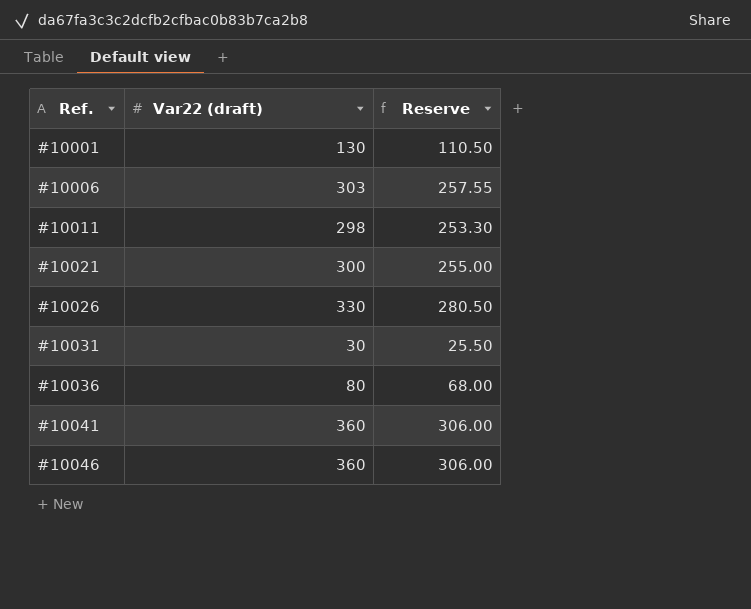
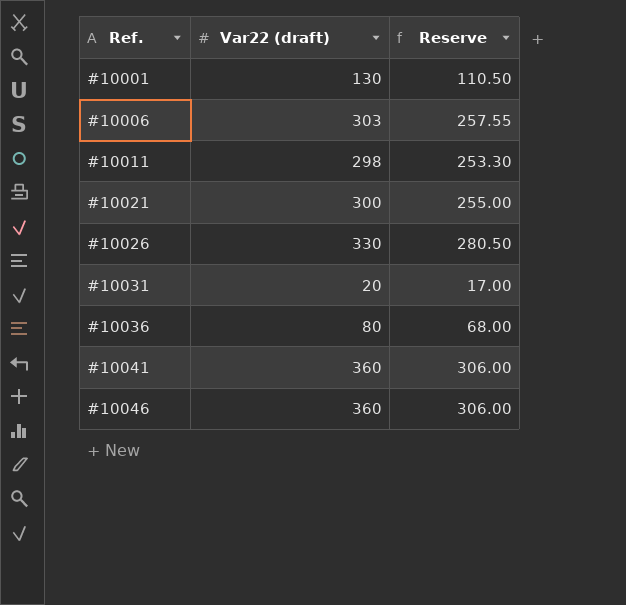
#10031 | Var22 (draft): 30 -> 20
#10031 | Reserve: 25.50 -> 17.00

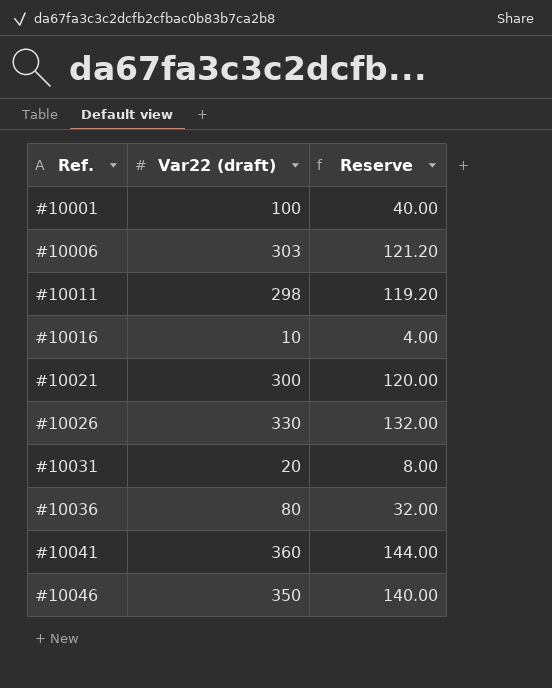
column Reserve | formula: [Var22 (draft)] * 0.85 -> [Var22 (draft)] * 0.4
#10001 | Var22 (draft): 130 -> 100
row #10016: none -> 10 | 4.00
#10046 | Var22 (draft): 360 -> 350

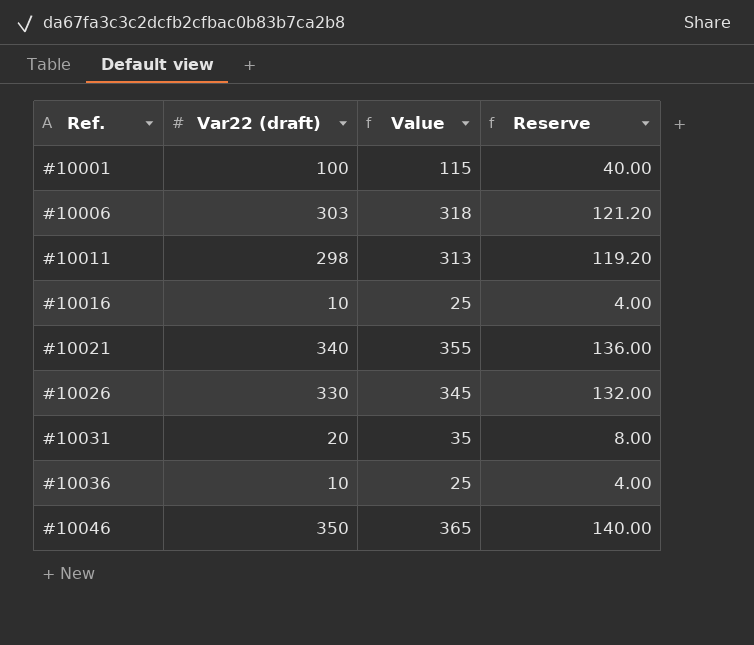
column Value | formula: none -> [Var22 (draft)] + 15
row #10041: 360 | 144.00 -> none
#10021 | Var22 (draft): 300 -> 340
#10021 | Reserve: 120.00 -> 136.00
#10036 | Var22 (draft): 80 -> 10
#10036 | Reserve: 32.00 -> 4.00

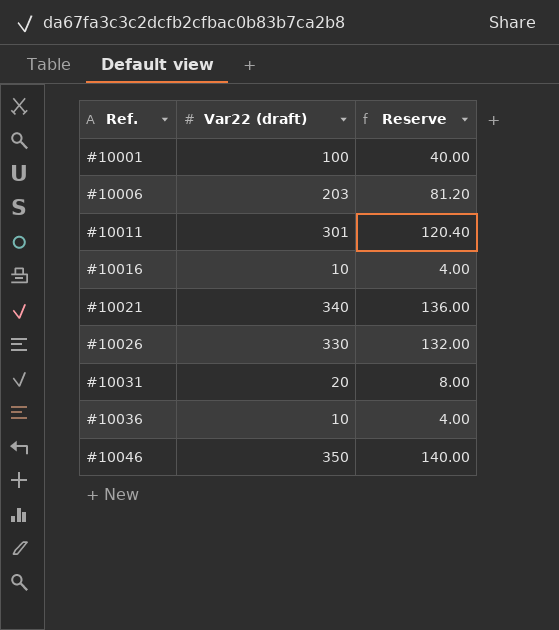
column Value | formula: [Var22 (draft)] + 15 -> none
#10006 | Var22 (draft): 303 -> 203
#10006 | Reserve: 121.20 -> 81.20
#10011 | Var22 (draft): 298 -> 301
#10011 | Reserve: 119.20 -> 120.40

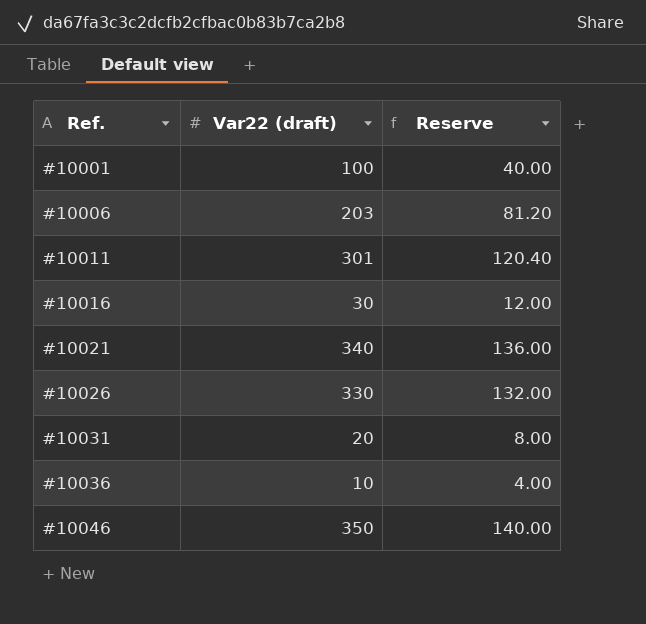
#10016 | Var22 (draft): 10 -> 30
#10016 | Reserve: 4.00 -> 12.00

